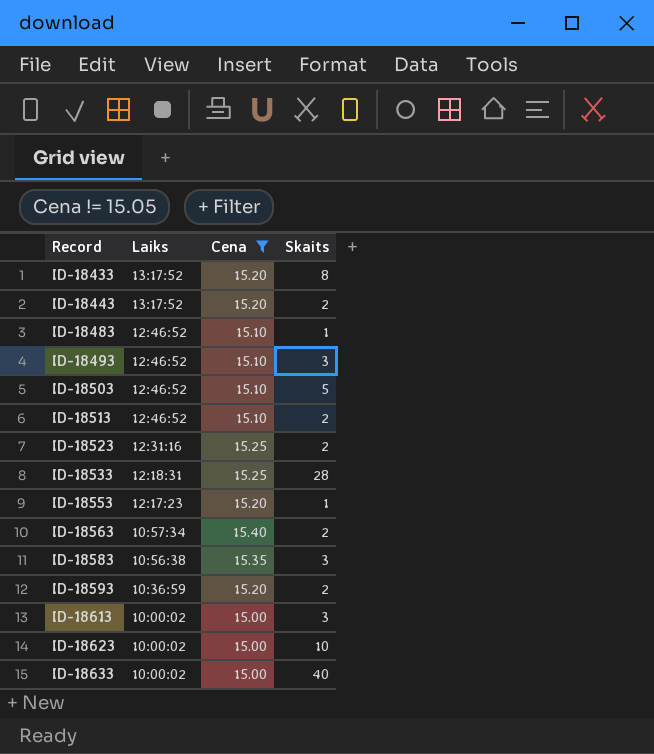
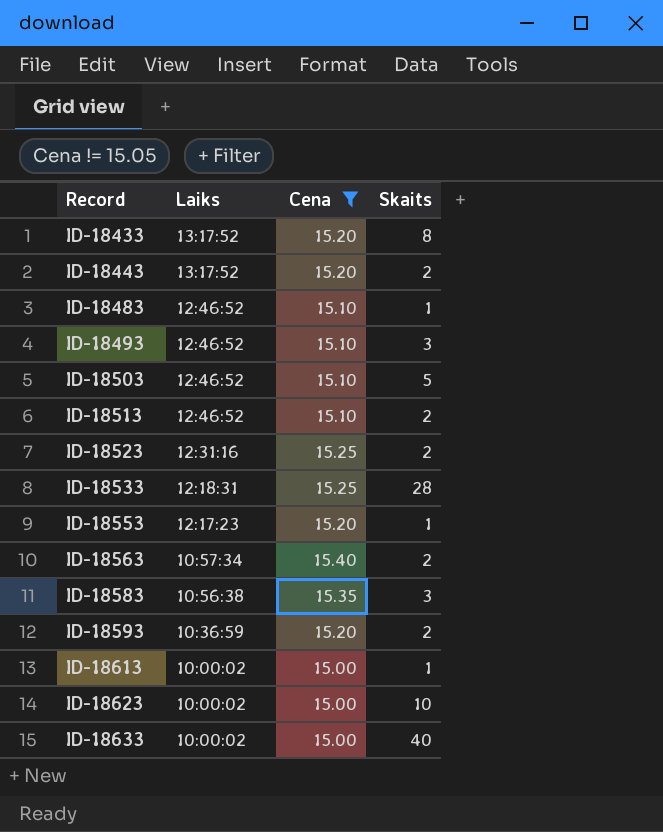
ID-18613 | Skaits: 3 -> 1

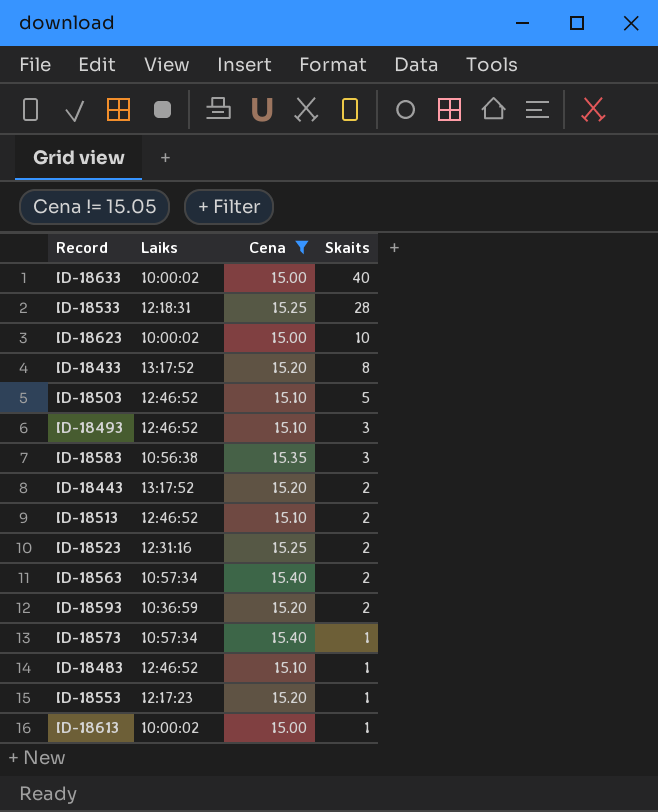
row order: Record ascending -> Skaits descending
row ID-18573: none -> 10:57:34 | 15.40 | 1

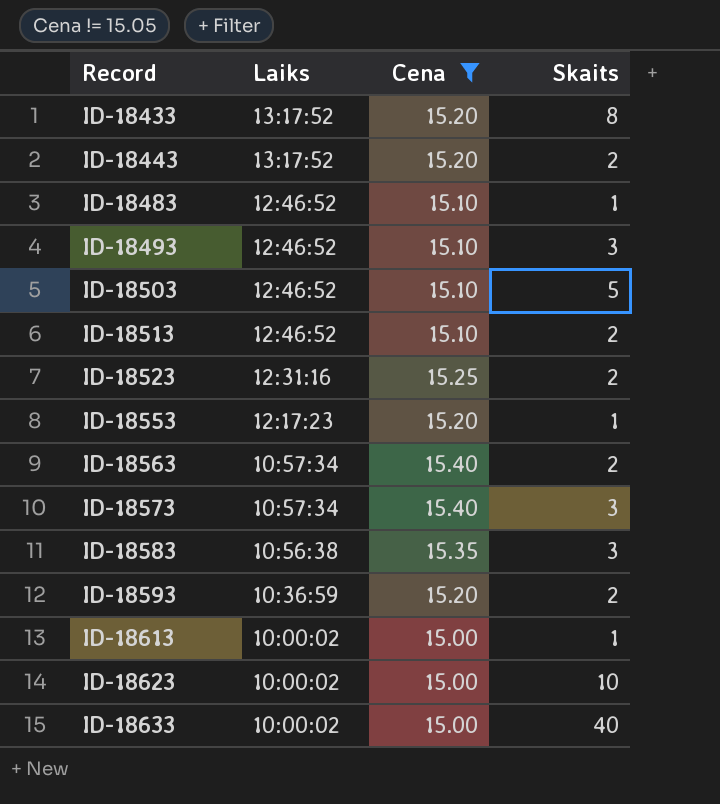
row order: Skaits descending -> Record ascending
row ID-18533: 12:18:31 | 15.25 | 28 -> none
ID-18573 | Skaits: 1 -> 3

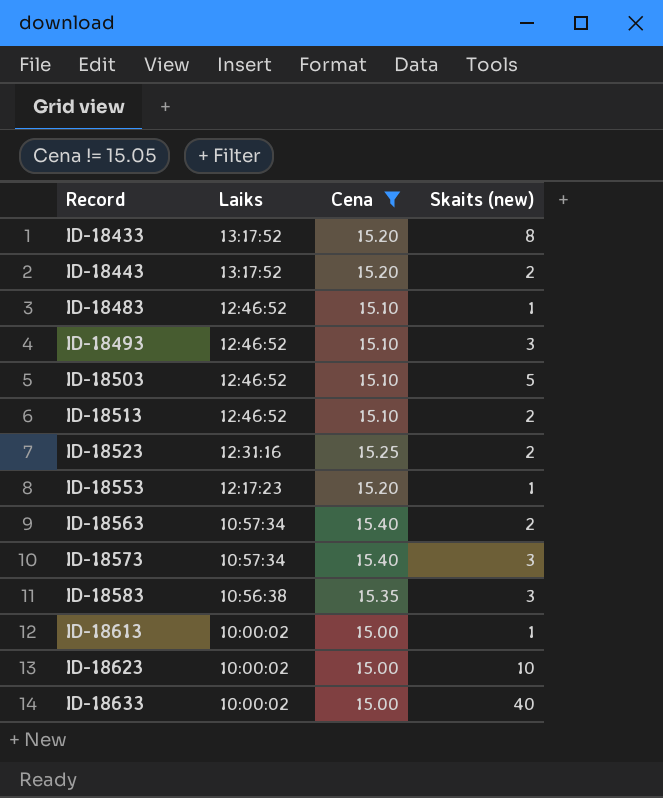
column name: Skaits -> Skaits (new)
row ID-18593: 10:36:59 | 15.20 | 2 -> none

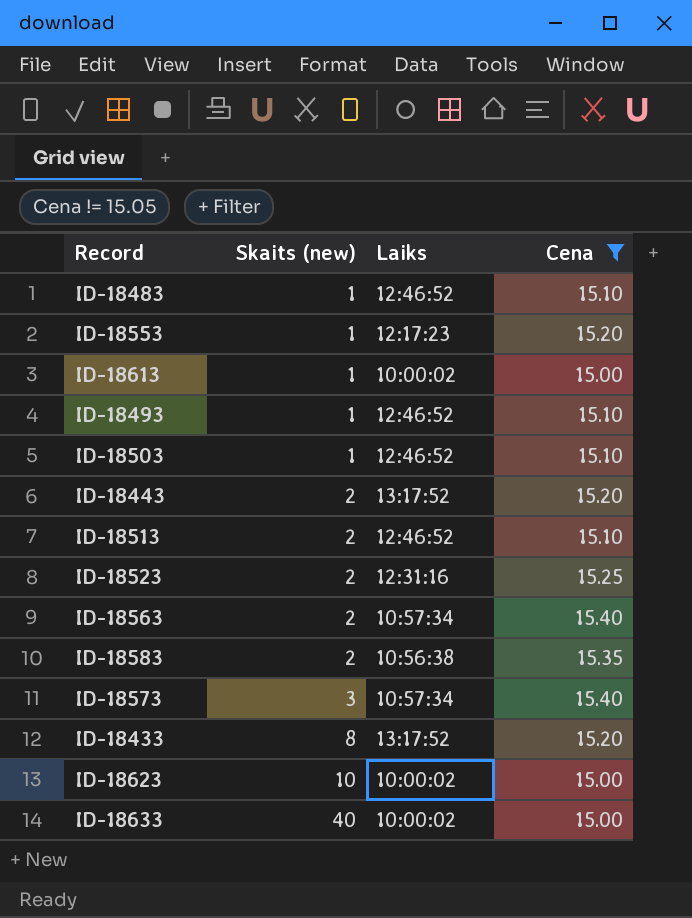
row order: Record ascending -> Skaits (new) ascending
column Skaits (new) | position: 4 -> 2
ID-18493 | Skaits (new): 3 -> 1
ID-18503 | Skaits (new): 5 -> 1
ID-18583 | Skaits (new): 3 -> 2

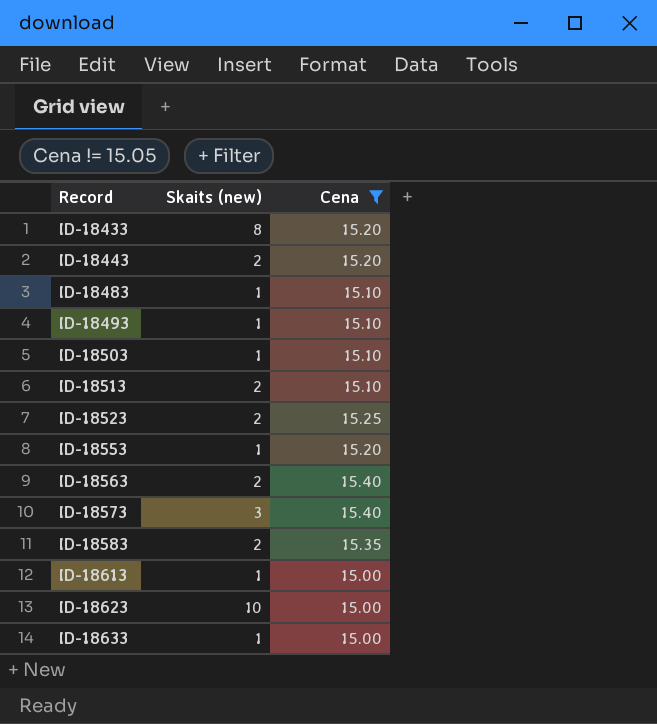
row order: Skaits (new) ascending -> Record ascending
column Laiks | position: 3 -> none
ID-18633 | Skaits (new): 40 -> 1

